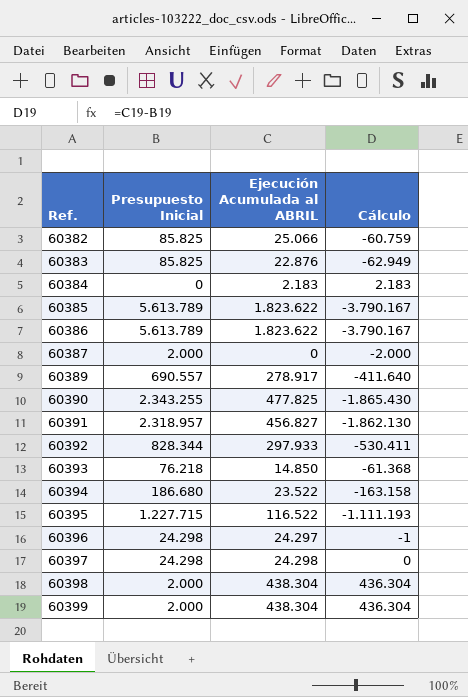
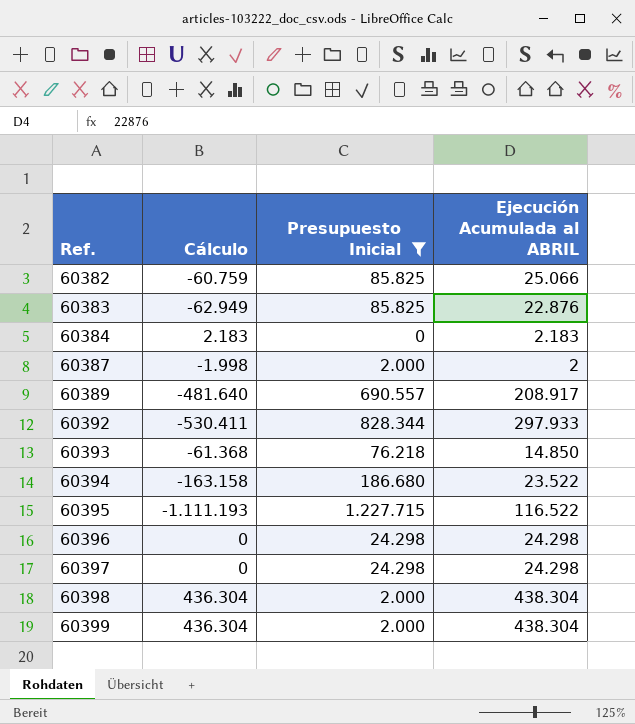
filter: none -> Presupuesto Inicial <= 1.227.715
column Cálculo | position: 4 -> 2
60387 | Cálculo: -2.000 -> -1.998
60387 | Ejecución Acumulada al ABRIL: 0 -> 2
60389 | Cálculo: -411.640 -> -481.640
60389 | Ejecución Acumulada al ABRIL: 278.917 -> 208.917
60396 | Cálculo: -1 -> 0
60396 | Ejecución Acumulada al ABRIL: 24.297 -> 24.298

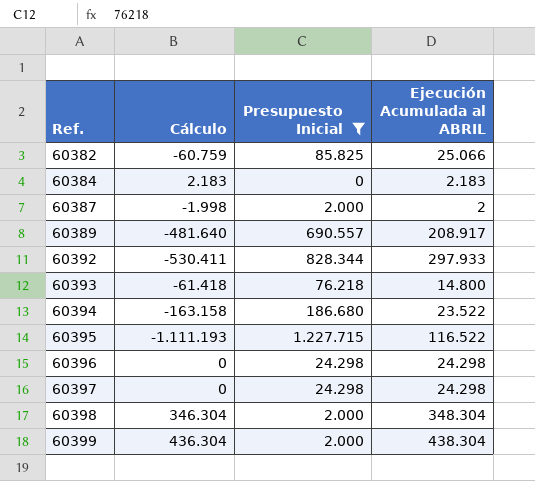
row 60383: -62.949 | 85.825 | 22.876 -> none
60393 | Cálculo: -61.368 -> -61.418
60393 | Ejecución Acumulada al ABRIL: 14.850 -> 14.800
60398 | Cálculo: 436.304 -> 346.304
60398 | Ejecución Acumulada al ABRIL: 438.304 -> 348.304

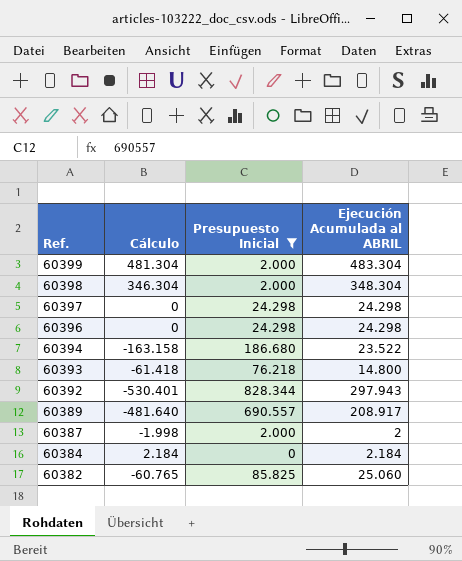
row order: Ref. ascending -> Ref. descending
row 60395: -1.111.193 | 1.227.715 | 116.522 -> none
60399 | Cálculo: 436.304 -> 481.304
60399 | Ejecución Acumulada al ABRIL: 438.304 -> 483.304
60392 | Cálculo: -530.411 -> -530.401
60392 | Ejecución Acumulada al ABRIL: 297.933 -> 297.943
60384 | Cálculo: 2.183 -> 2.184
60384 | Ejecución Acumulada al ABRIL: 2.183 -> 2.184
60382 | Cálculo: -60.759 -> -60.765
60382 | Ejecución Acumulada al ABRIL: 25.066 -> 25.060

